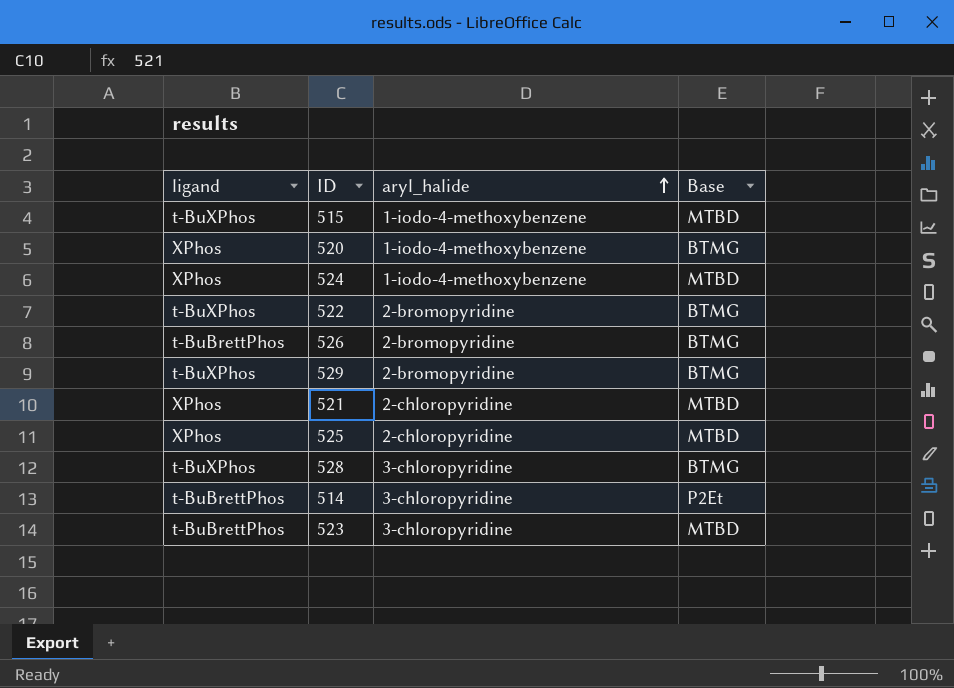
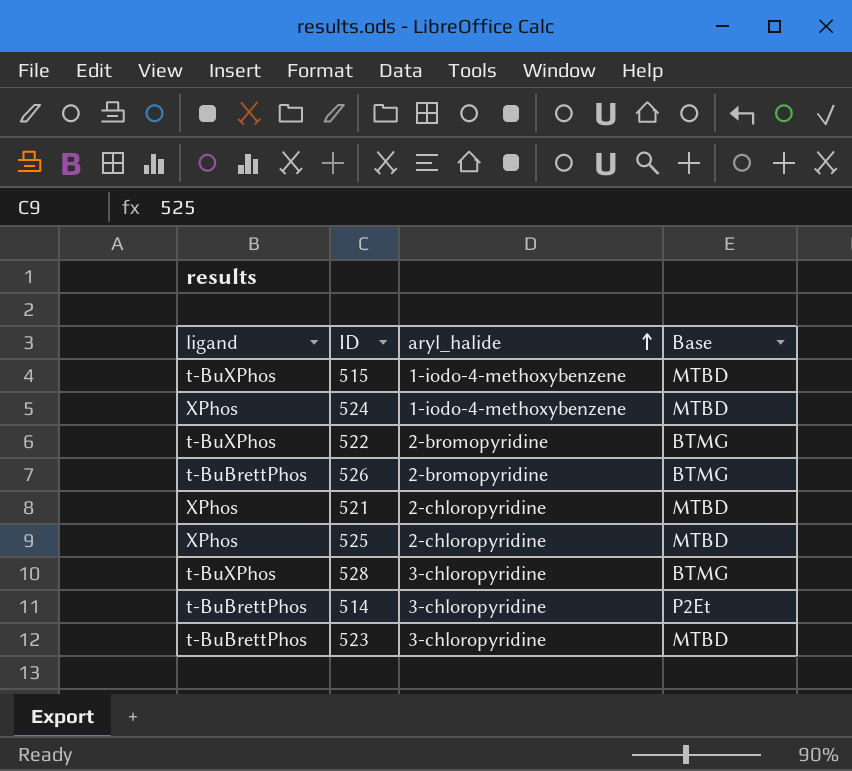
row 520: XPhos | 1-iodo-4-methoxybenzene | BTMG -> none
row 529: t-BuXPhos | 2-bromopyridine | BTMG -> none

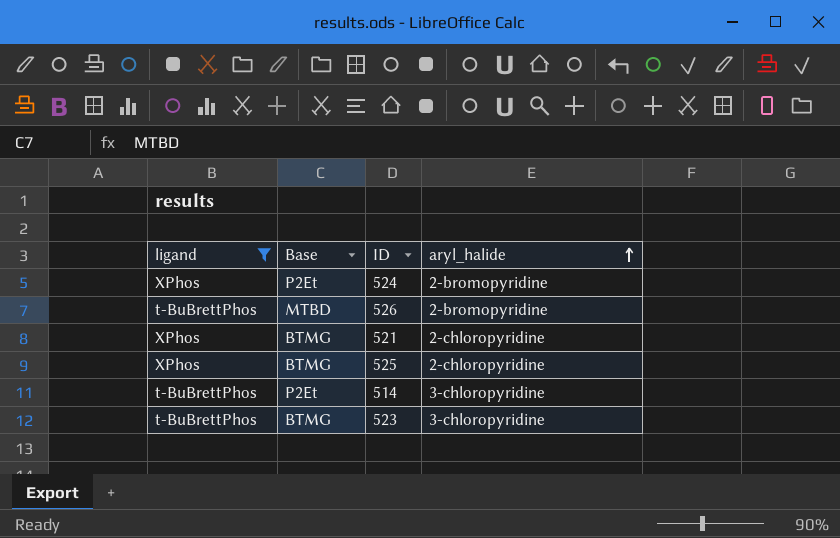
filter: none -> ligand != t-BuXPhos
column Base | position: 4 -> 2
524 | Base: MTBD -> P2Et
524 | aryl_halide: 1-iodo-4-methoxybenzene -> 2-bromopyridine
526 | Base: BTMG -> MTBD
521 | Base: MTBD -> BTMG
525 | Base: MTBD -> BTMG
523 | Base: MTBD -> BTMG

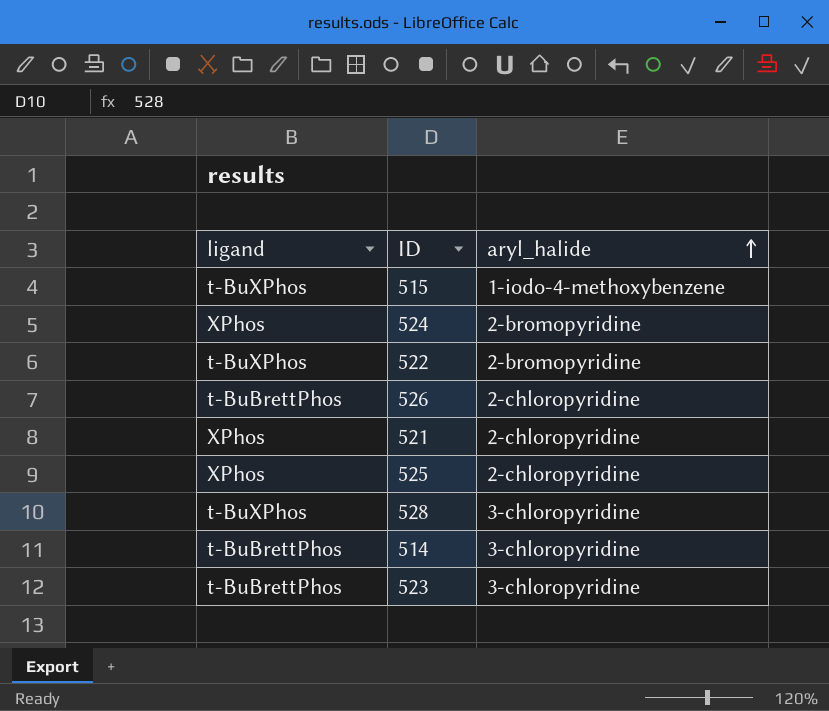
filter: ligand != t-BuXPhos -> none
column Base | position: 2 -> none
526 | aryl_halide: 2-bromopyridine -> 2-chloropyridine

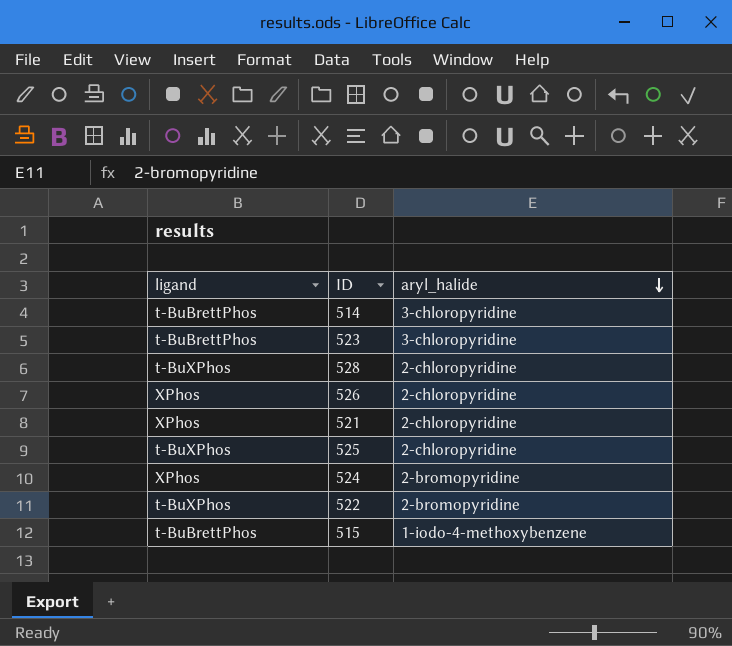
row order: aryl_halide ascending -> aryl_halide descending
528 | aryl_halide: 3-chloropyridine -> 2-chloropyridine
526 | ligand: t-BuBrettPhos -> XPhos
525 | ligand: XPhos -> t-BuXPhos
515 | ligand: t-BuXPhos -> t-BuBrettPhos

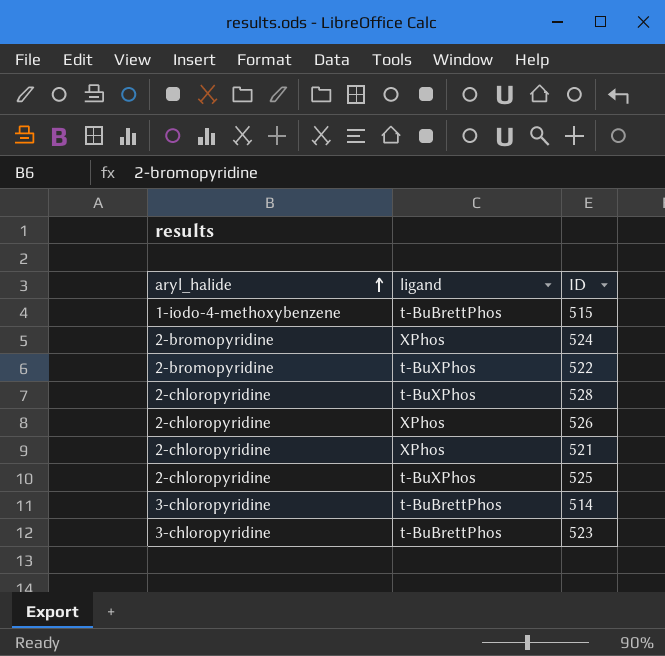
row order: aryl_halide descending -> aryl_halide ascending
column aryl_halide | position: 3 -> 1

